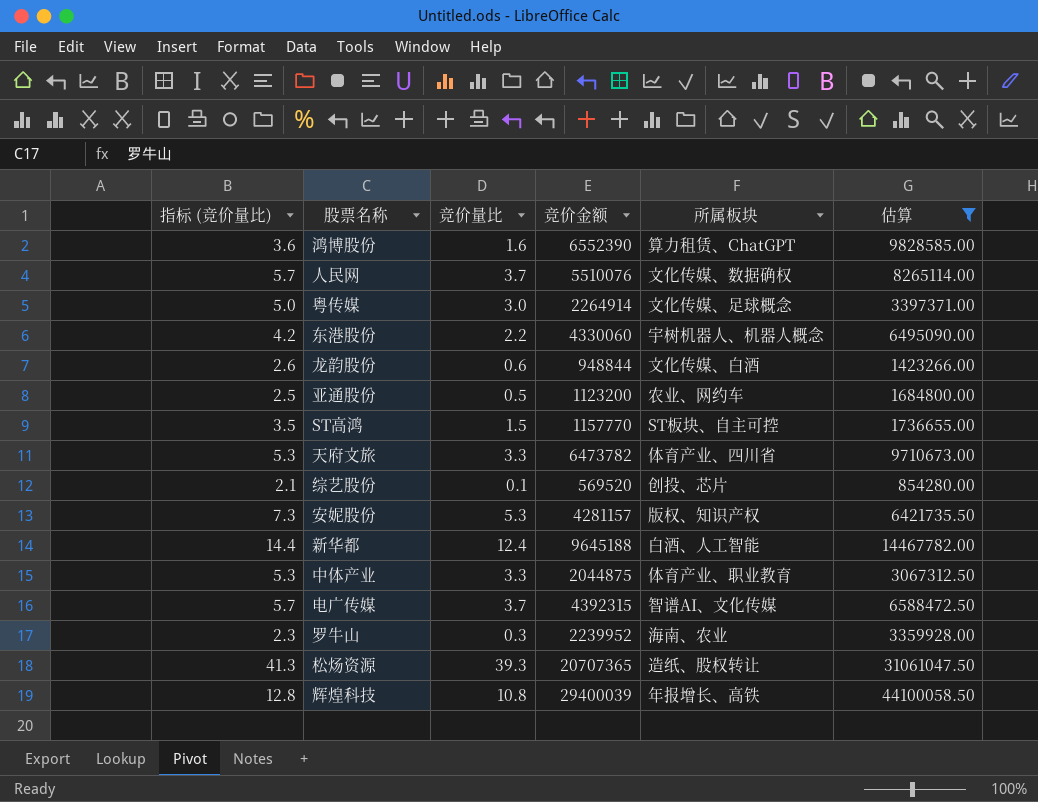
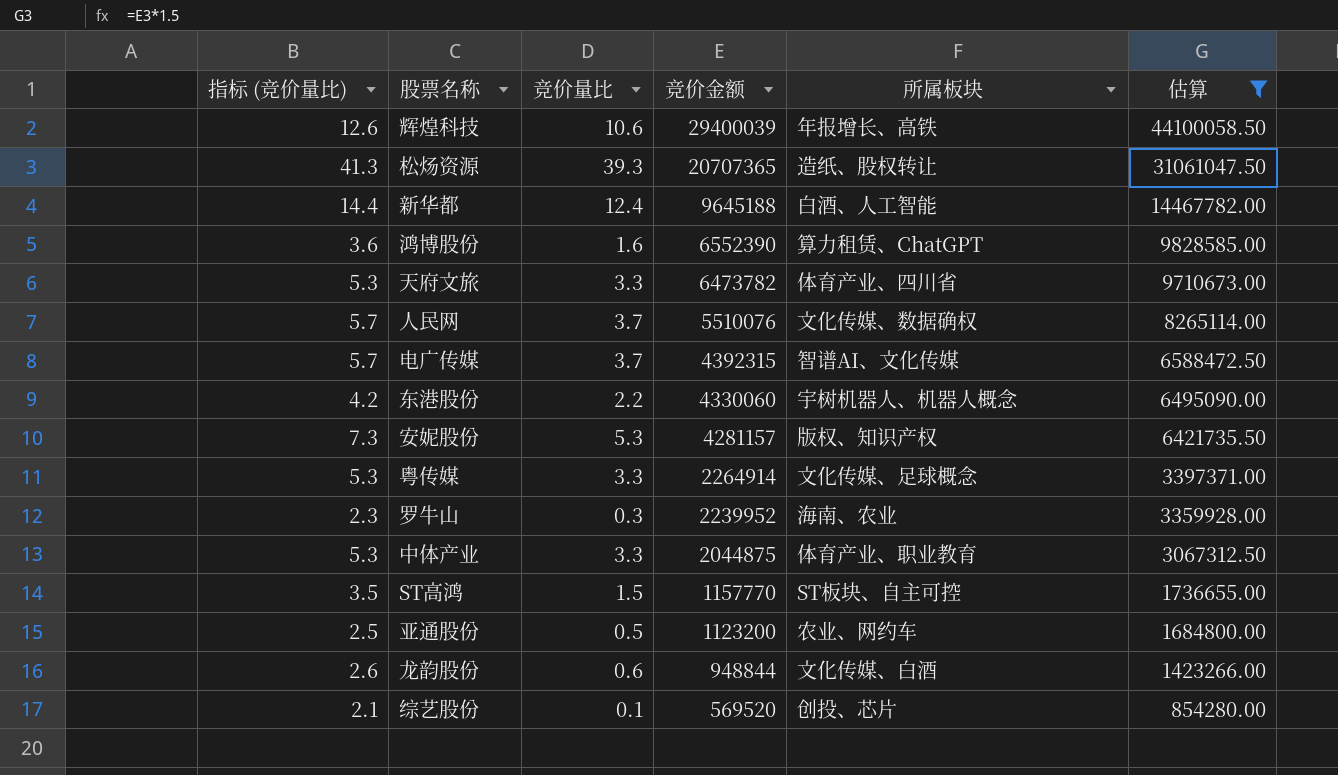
row order: none -> 竞价金额 descending
辉煌科技 | 指标 (竞价量比): 12.8 -> 12.6
辉煌科技 | 竞价量比: 10.8 -> 10.6
粤传媒 | 指标 (竞价量比): 5.0 -> 5.3
粤传媒 | 竞价量比: 3.0 -> 3.3

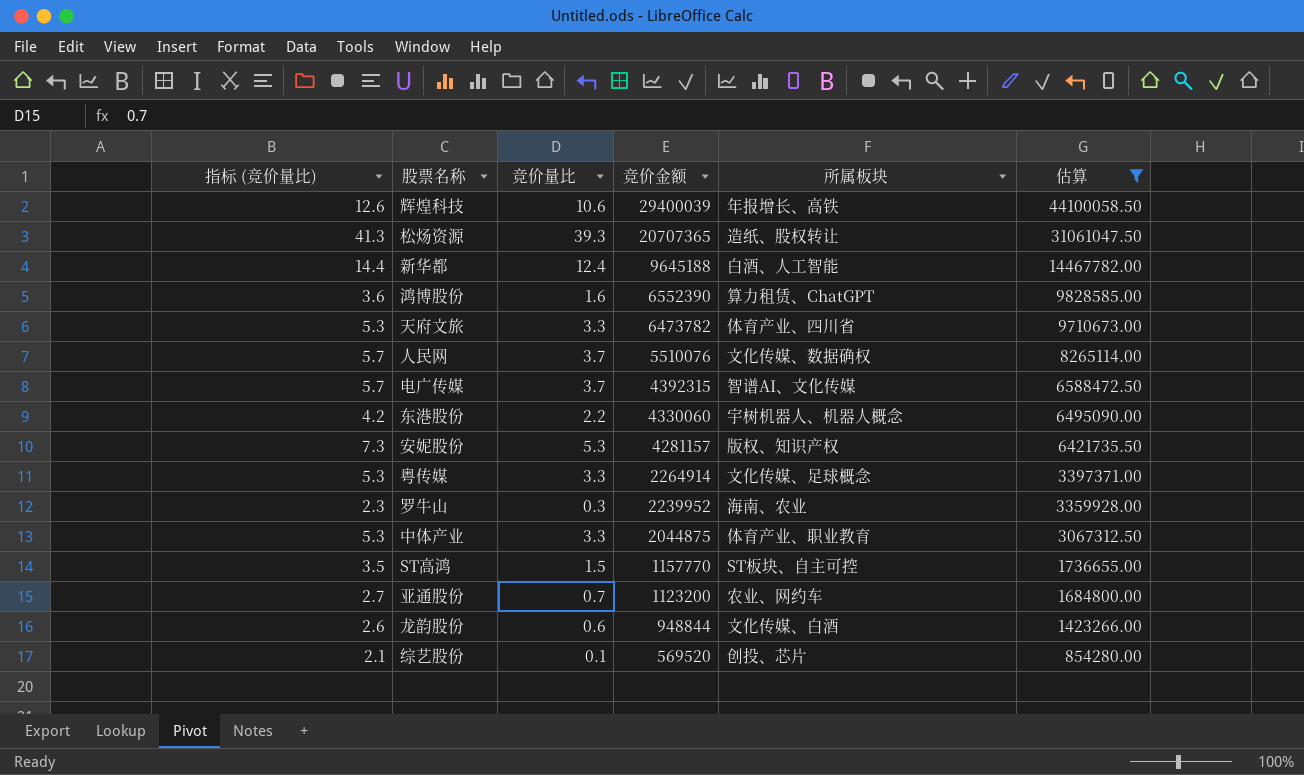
亚通股份 | 指标 (竞价量比): 2.5 -> 2.7
亚通股份 | 竞价量比: 0.5 -> 0.7

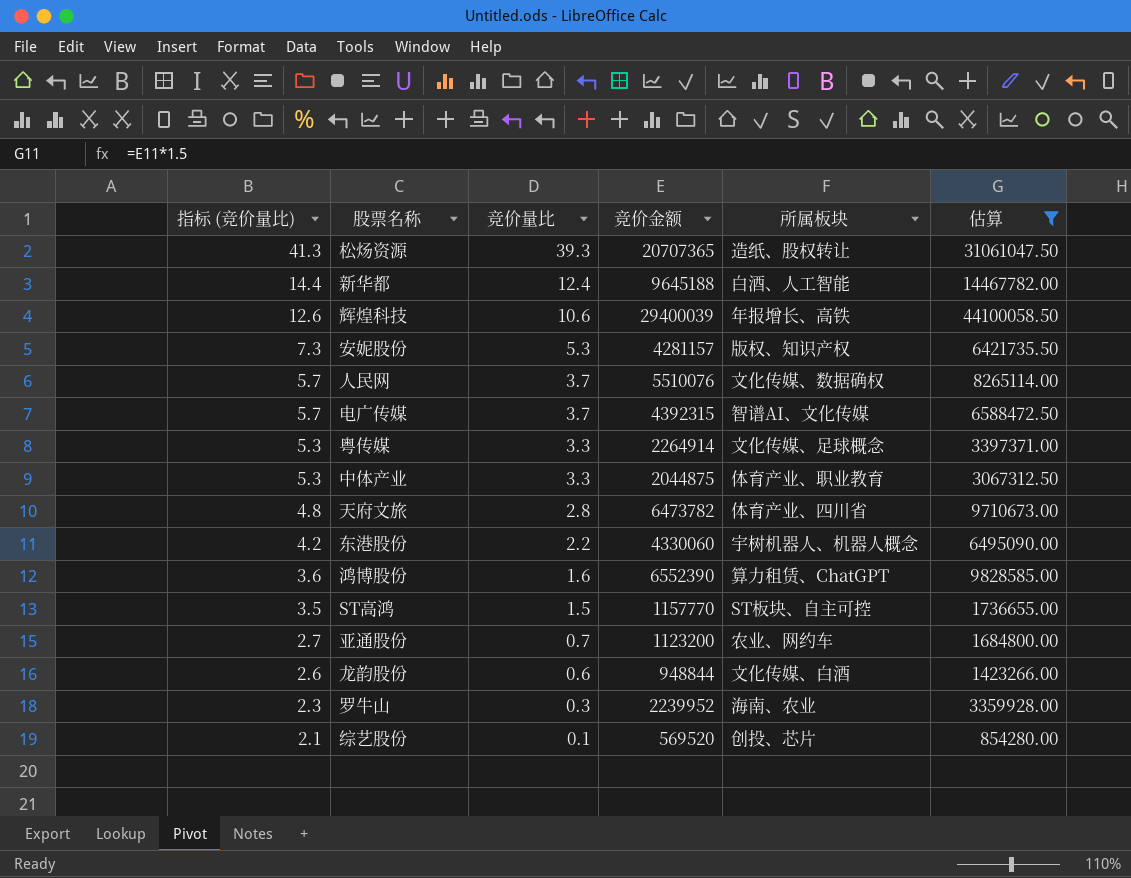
row order: 竞价金额 descending -> 指标 (竞价量比) descending
天府文旅 | 指标 (竞价量比): 5.3 -> 4.8
天府文旅 | 竞价量比: 3.3 -> 2.8

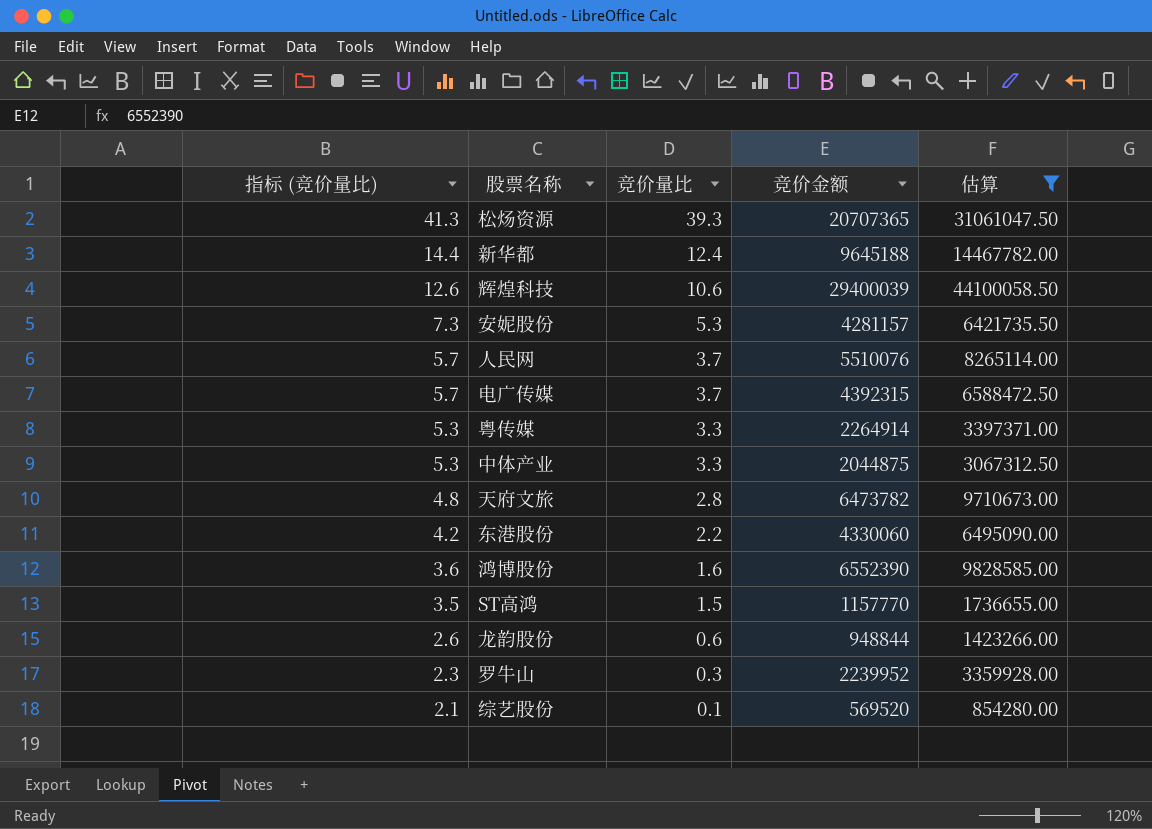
column 所属板块 | position: 5 -> none
row 亚通股份: 2.7 | 0.7 | 1123200 | 农业、网约车 | 1684800.00 -> none

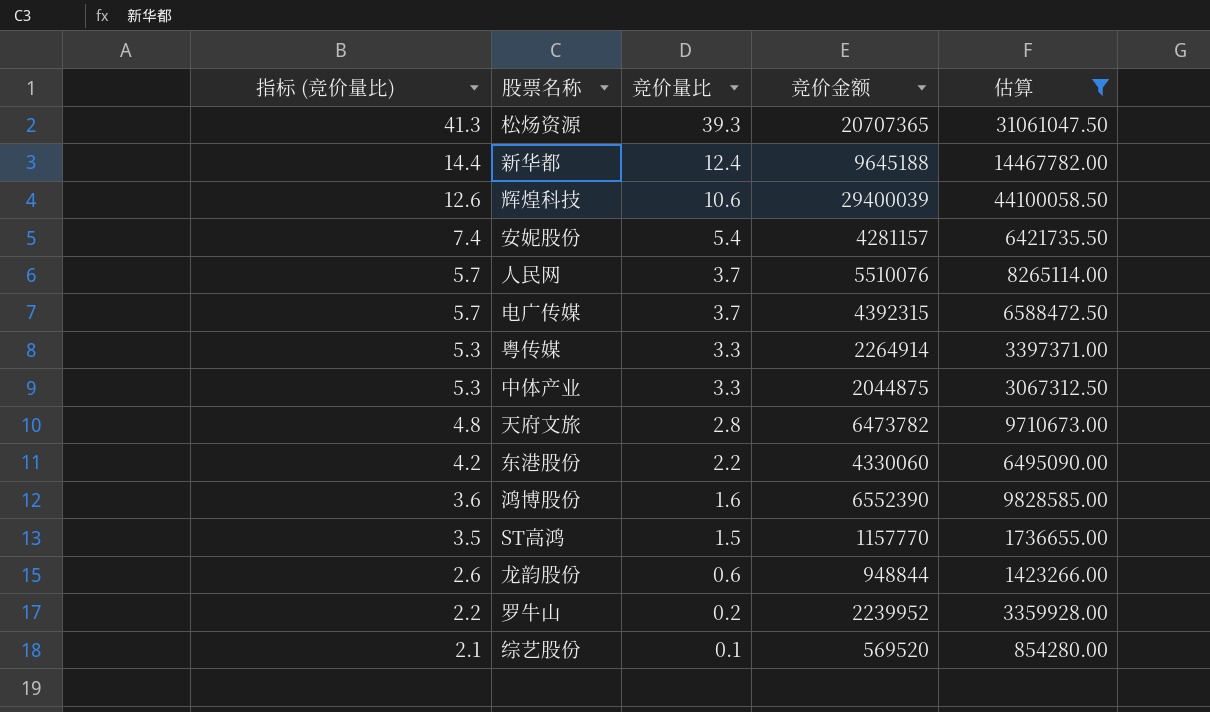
安妮股份 | 指标 (竞价量比): 7.3 -> 7.4
安妮股份 | 竞价量比: 5.3 -> 5.4
罗牛山 | 指标 (竞价量比): 2.3 -> 2.2
罗牛山 | 竞价量比: 0.3 -> 0.2

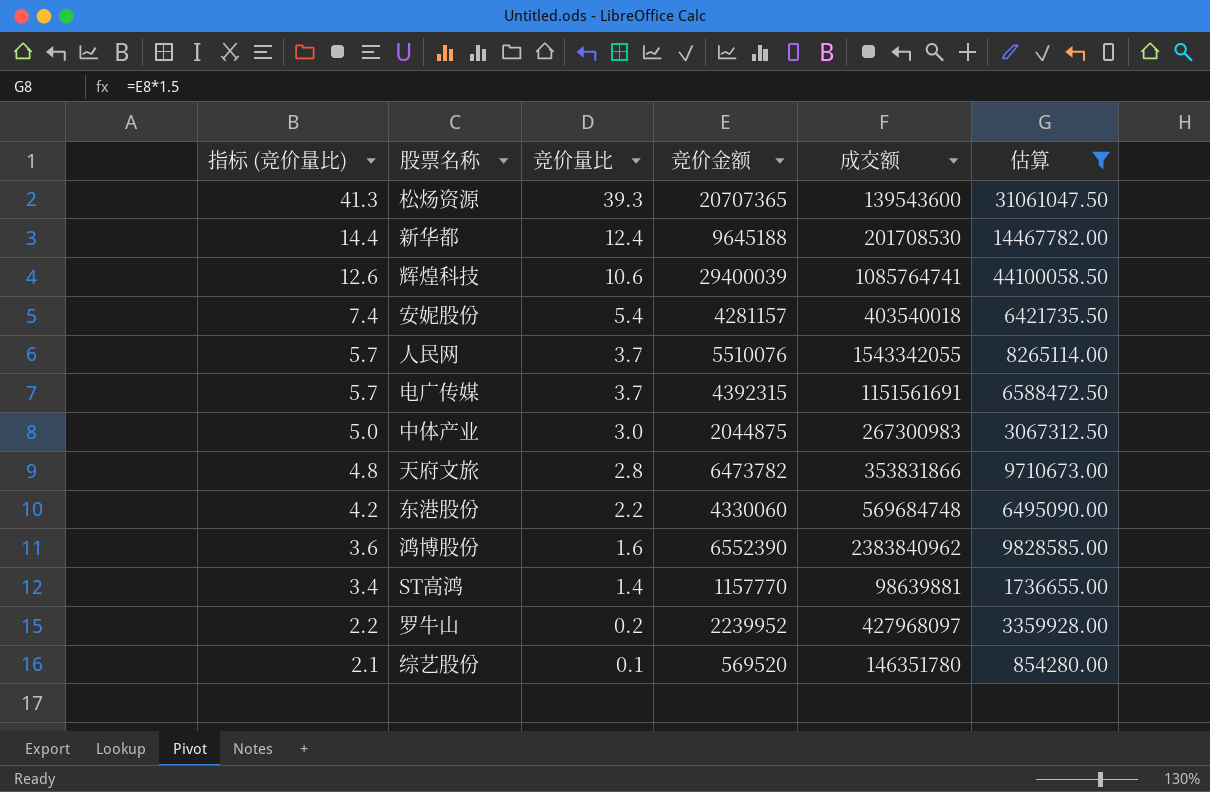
column 成交额 | position: none -> 5
row 粤传媒: 5.3 | 3.3 | 2264914 | 3397371.00 -> none
row 龙韵股份: 2.6 | 0.6 | 948844 | 1423266.00 -> none
中体产业 | 指标 (竞价量比): 5.3 -> 5.0
中体产业 | 竞价量比: 3.3 -> 3.0
ST高鸿 | 指标 (竞价量比): 3.5 -> 3.4
ST高鸿 | 竞价量比: 1.5 -> 1.4

